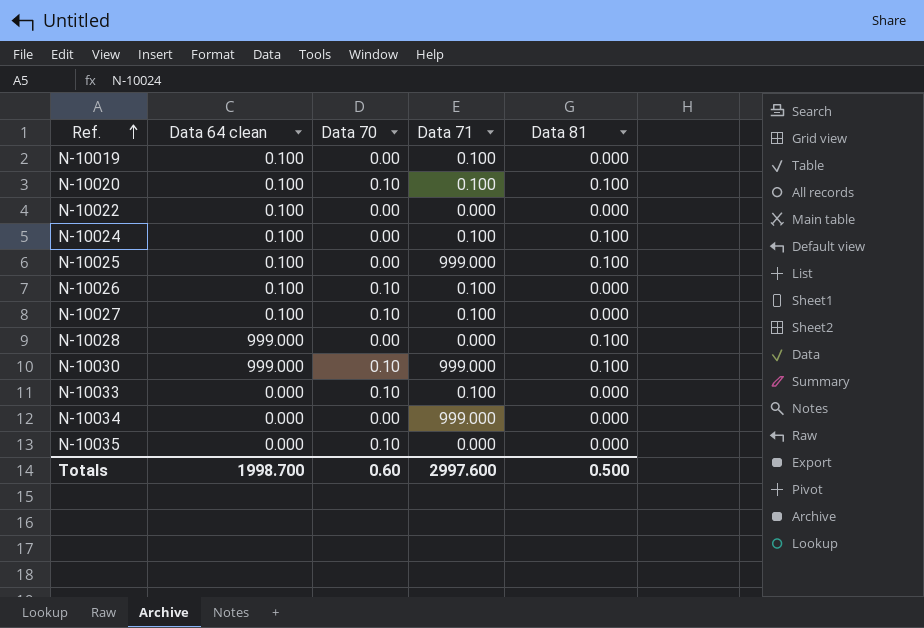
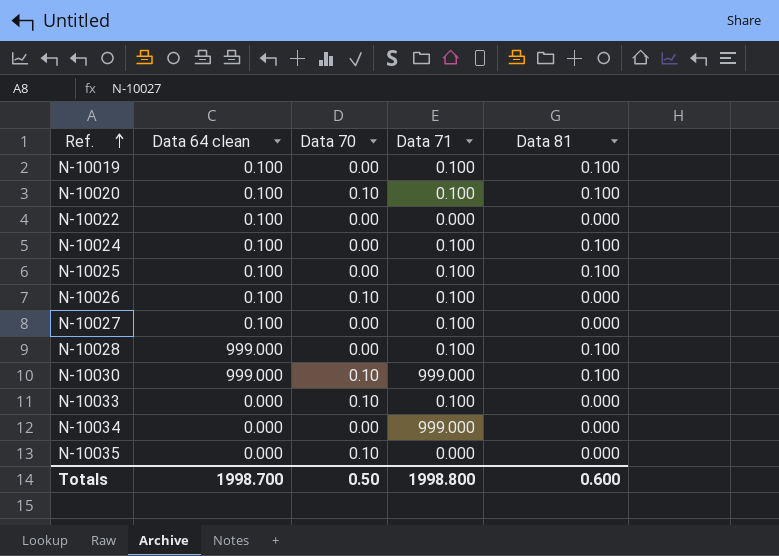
N-10019 | Data 81: 0.000 -> 0.100
N-10025 | Data 71: 999.000 -> 0.100
N-10027 | Data 70: 0.10 -> 0.00
N-10028 | Data 71: 0.000 -> 0.100
Totals | Data 70: 0.60 -> 0.50
Totals | Data 71: 2997.600 -> 1998.800
Totals | Data 81: 0.500 -> 0.600

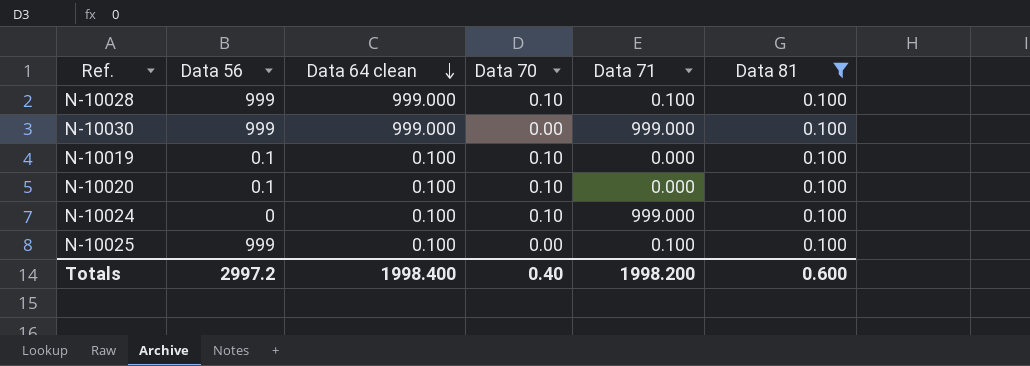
filter: none -> Data 81 = 0.100
row order: Ref. ascending -> Data 64 clean descending
column Data 56 | position: none -> 2
N-10028 | Data 70: 0.00 -> 0.10
N-10030 | Data 70: 0.10 -> 0.00
N-10019 | Data 70: 0.00 -> 0.10
N-10019 | Data 71: 0.100 -> 0.000
N-10020 | Data 71: 0.100 -> 0.000
N-10024 | Data 70: 0.00 -> 0.10
N-10024 | Data 71: 0.100 -> 999.000
Totals | Data 64 clean: 1998.700 -> 1998.400
Totals | Data 70: 0.50 -> 0.40
Totals | Data 71: 1998.800 -> 1998.200

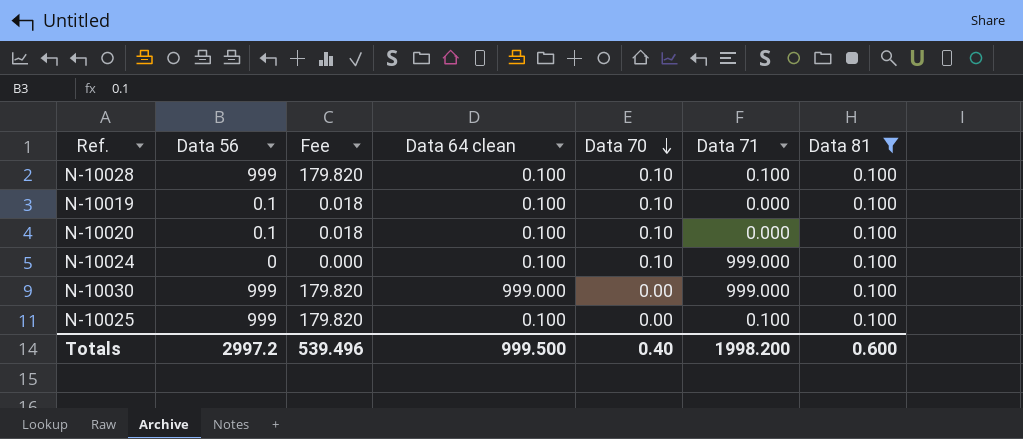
row order: Data 64 clean descending -> Data 70 descending
column Fee | formula: none -> [Data 56] * 0.18
N-10028 | Data 64 clean: 999.000 -> 0.100
Totals | Data 64 clean: 1998.400 -> 999.500

